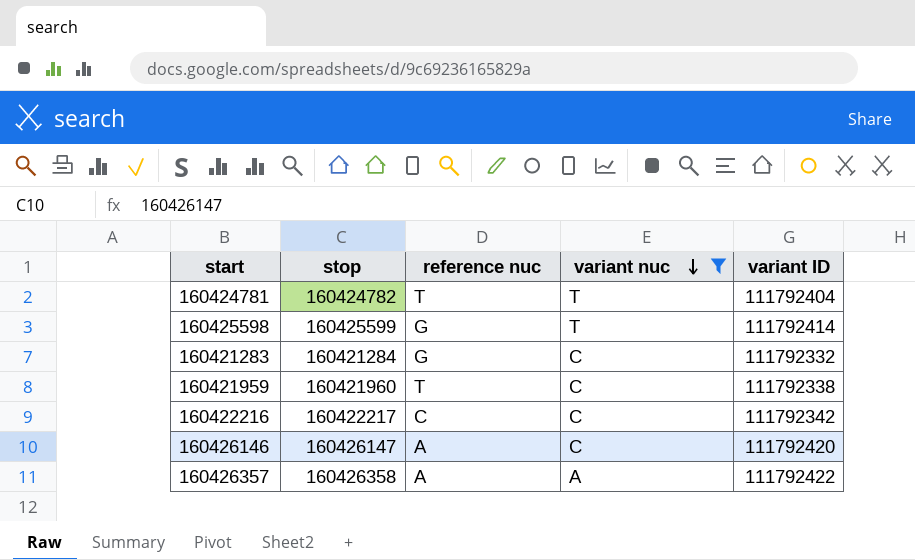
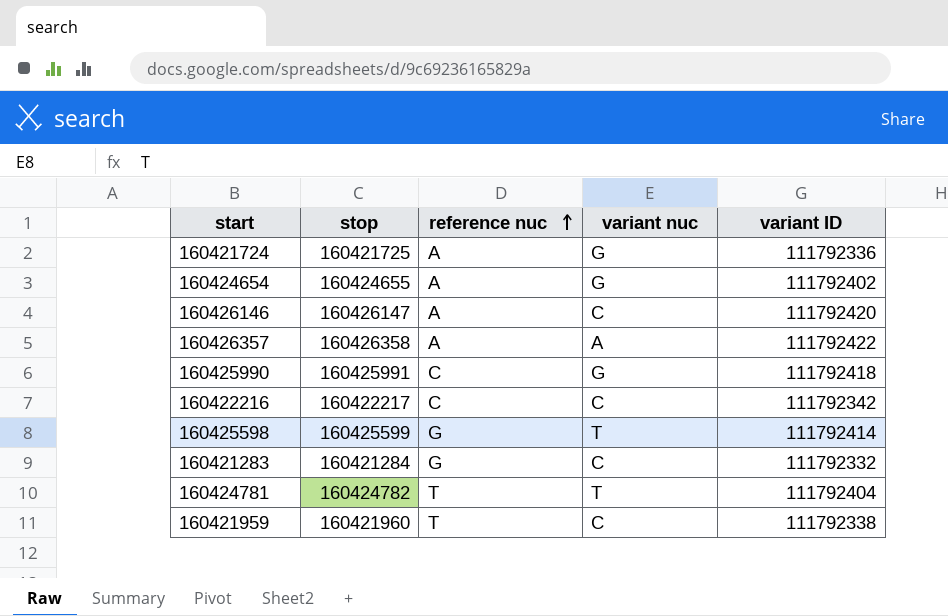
filter: variant nuc != G -> none
row order: variant nuc descending -> reference nuc ascending

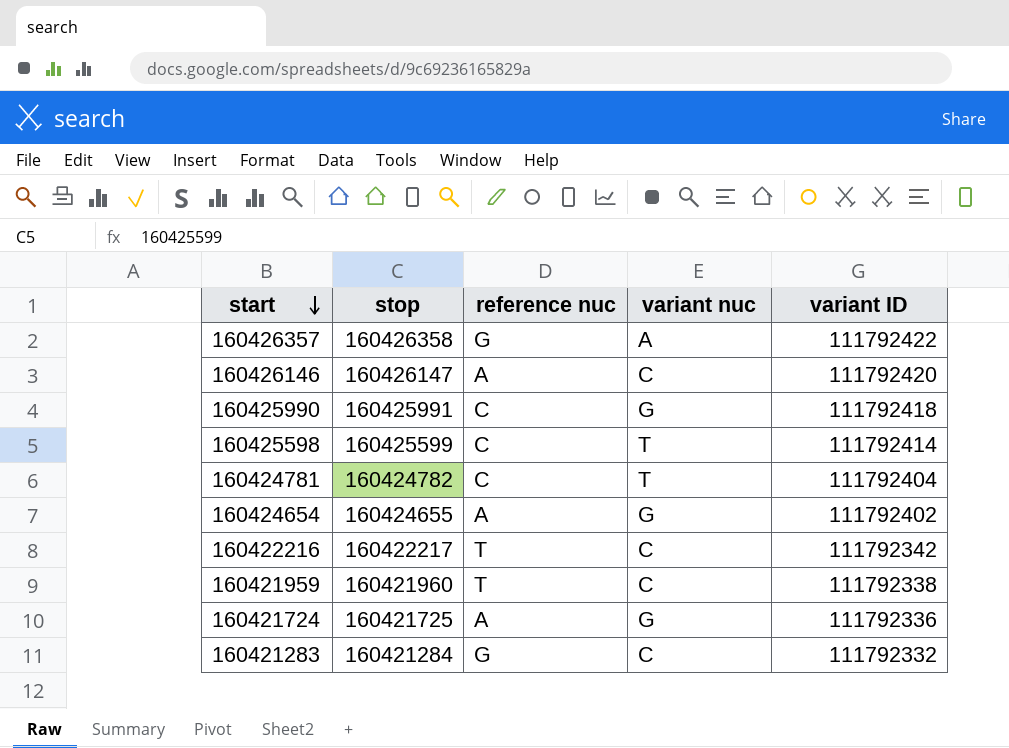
row order: reference nuc ascending -> start descending
160426357 | reference nuc: A -> G
160425598 | reference nuc: G -> C
160424781 | reference nuc: T -> C
160422216 | reference nuc: C -> T

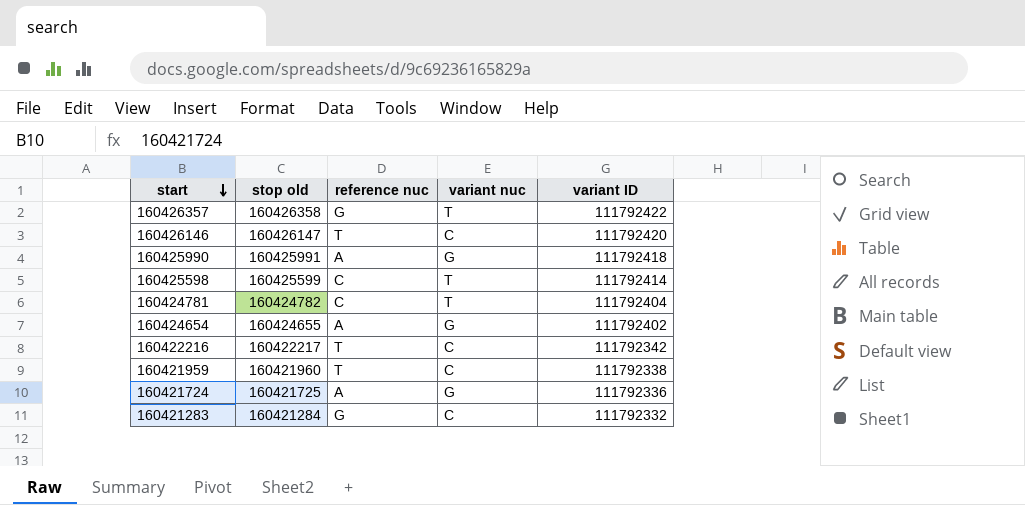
column name: stop -> stop old
160426357 | variant nuc: A -> T
160426146 | reference nuc: A -> T
160425990 | reference nuc: C -> A

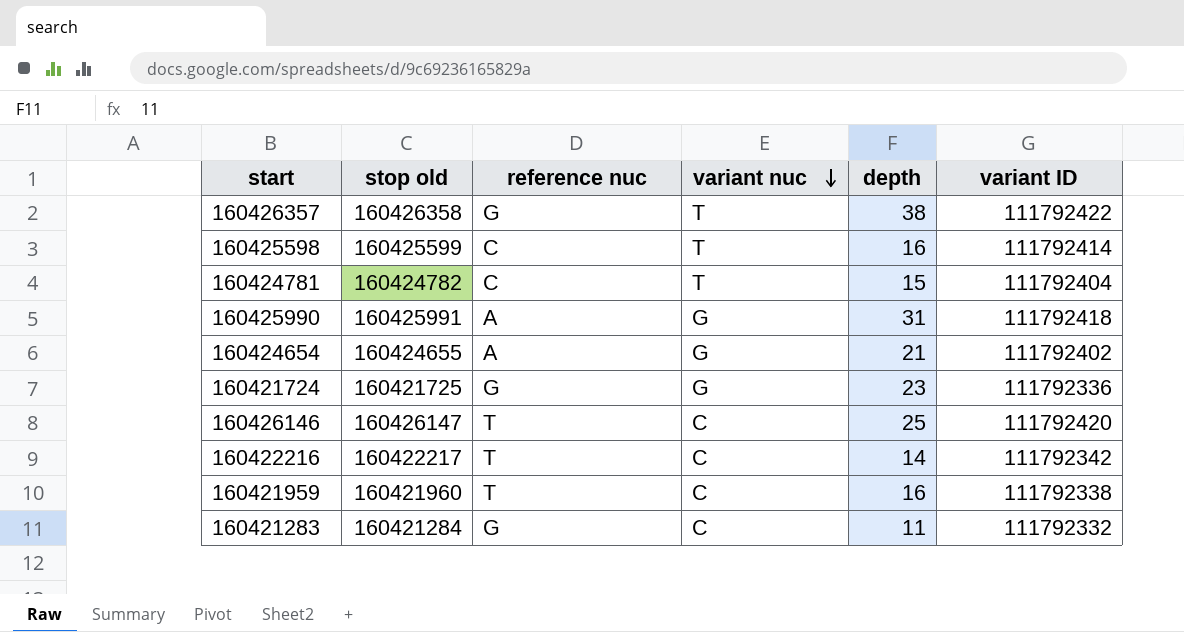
row order: start descending -> variant nuc descending
column depth | position: none -> 5
160421724 | reference nuc: A -> G

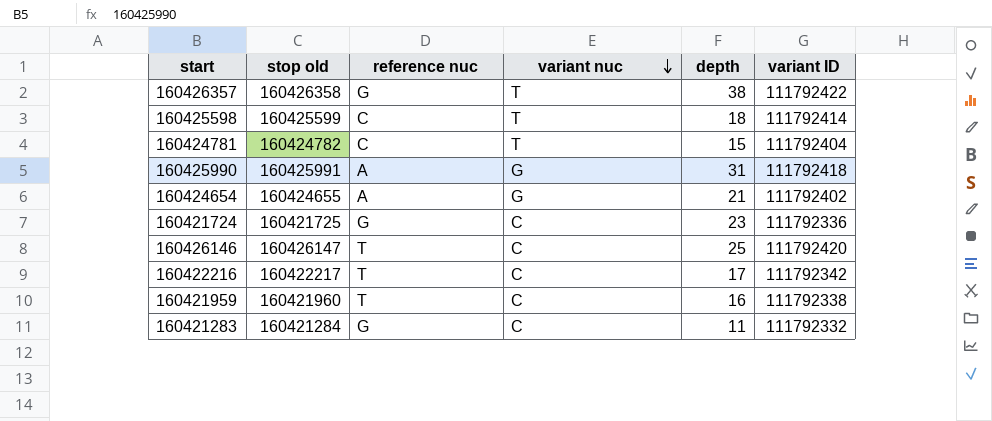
160425598 | depth: 16 -> 18
160421724 | variant nuc: G -> C
160422216 | depth: 14 -> 17

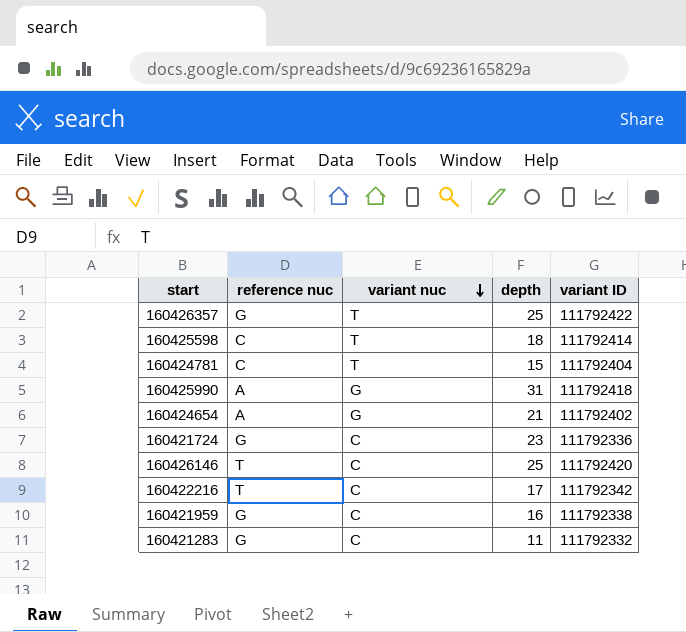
column stop old | position: 2 -> none
160426357 | depth: 38 -> 25
160421959 | reference nuc: T -> G

